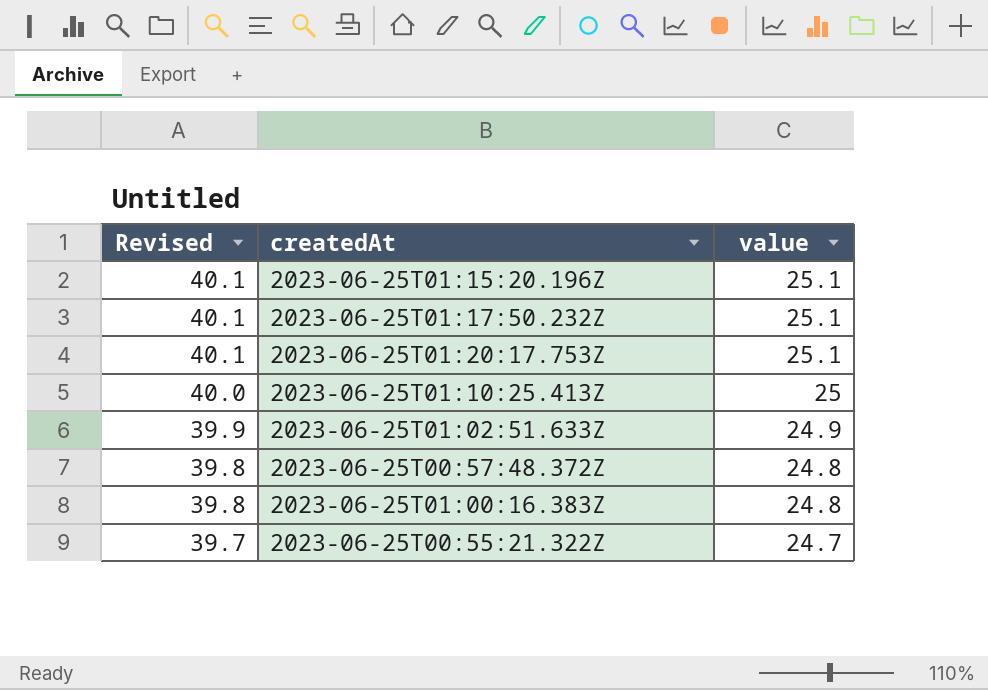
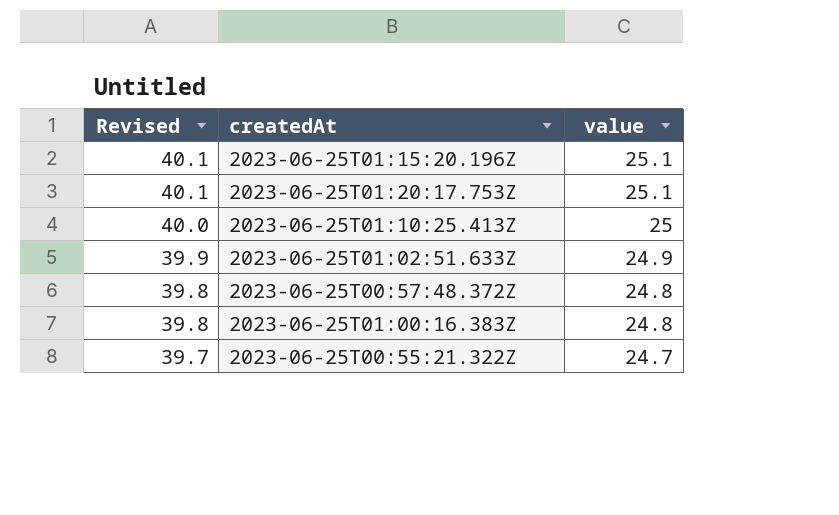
row 2023-06-25T01:17:50.232Z: 40.1 | 25.1 -> none

